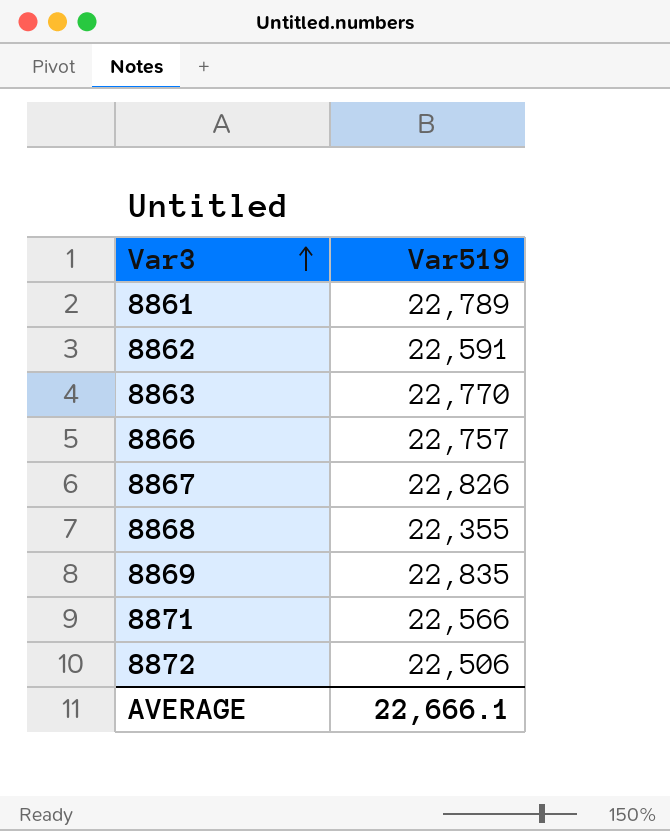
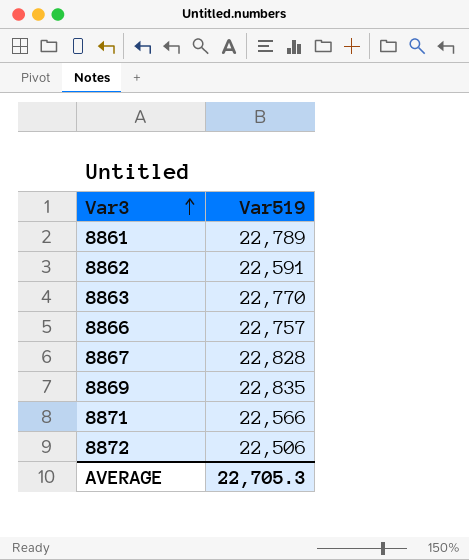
row 8868: 22,355 -> none
8867 | Var519: 22,826 -> 22,828
AVERAGE | Var519: 22,666.1 -> 22,705.3

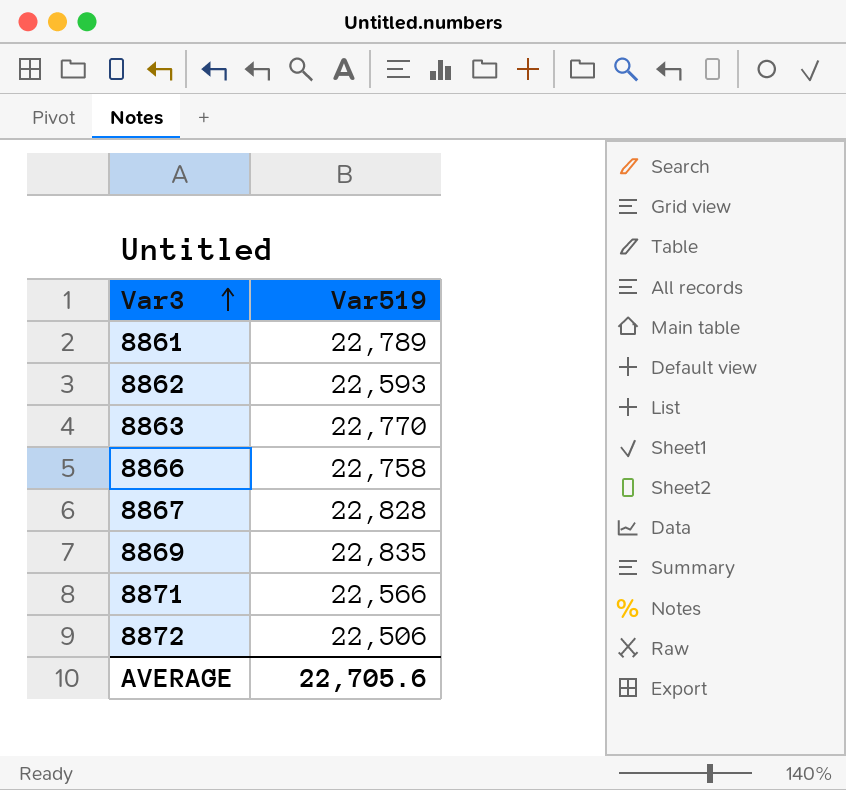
8862 | Var519: 22,591 -> 22,593
8866 | Var519: 22,757 -> 22,758
AVERAGE | Var519: 22,705.3 -> 22,705.6

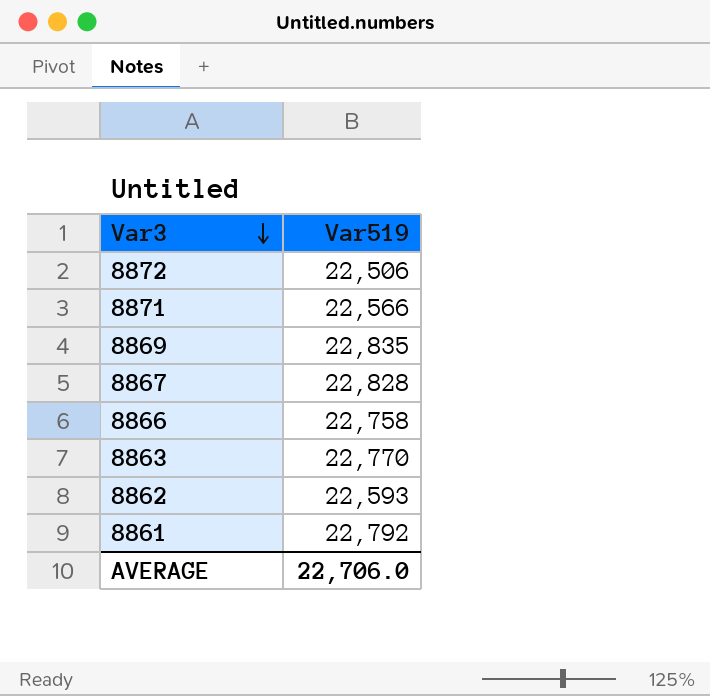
row order: Var3 ascending -> Var3 descending
8861 | Var519: 22,789 -> 22,792
AVERAGE | Var519: 22,705.6 -> 22,706.0

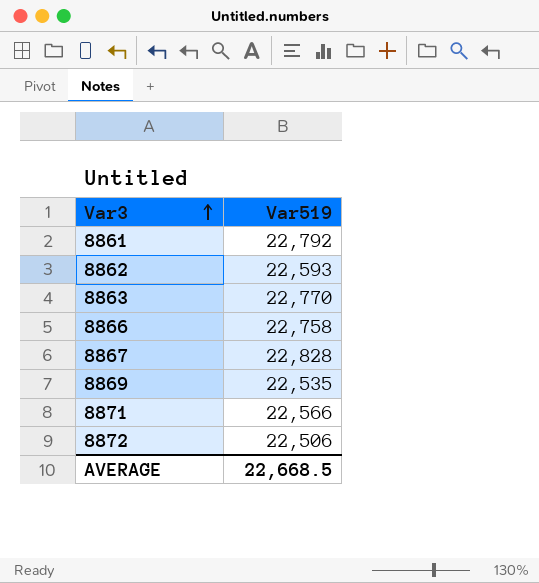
row order: Var3 descending -> Var3 ascending
8869 | Var519: 22,835 -> 22,535
AVERAGE | Var519: 22,706.0 -> 22,668.5

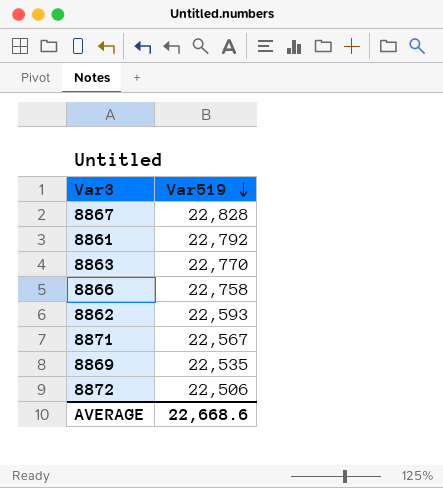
row order: Var3 ascending -> Var519 descending
8871 | Var519: 22,566 -> 22,567
AVERAGE | Var519: 22,668.5 -> 22,668.6

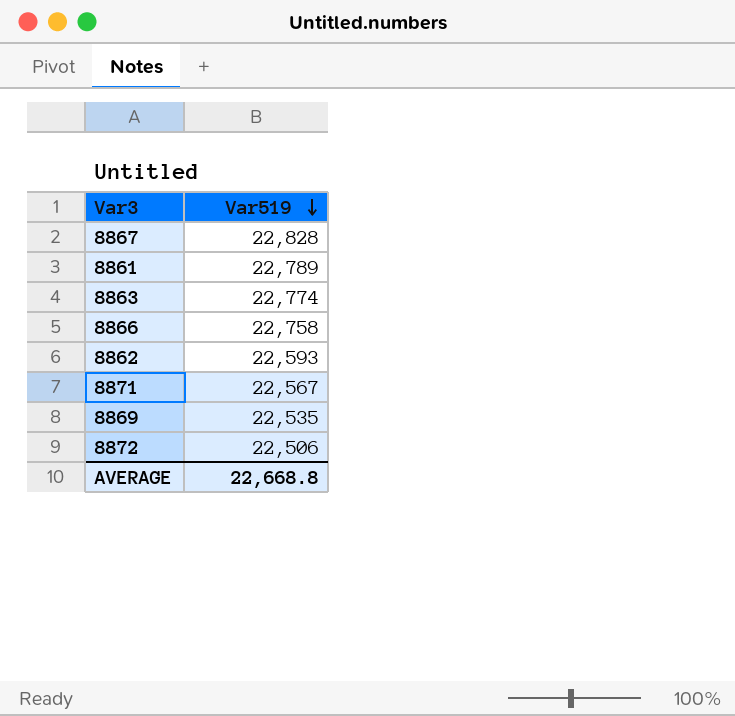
8861 | Var519: 22,792 -> 22,789
8863 | Var519: 22,770 -> 22,774
AVERAGE | Var519: 22,668.6 -> 22,668.8

